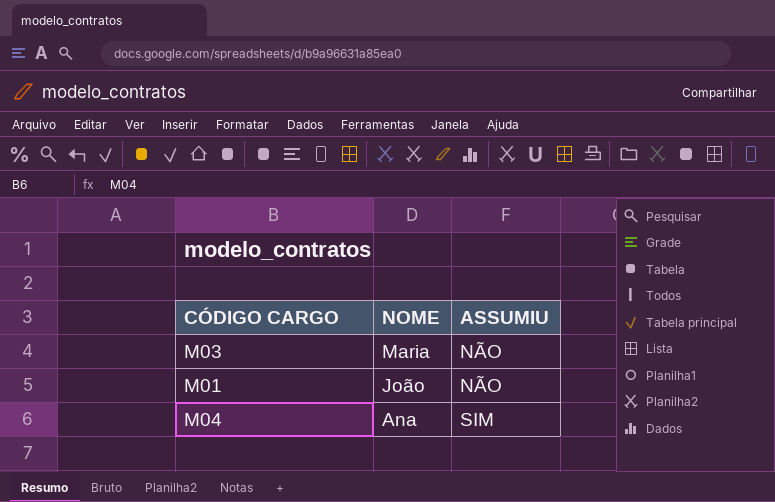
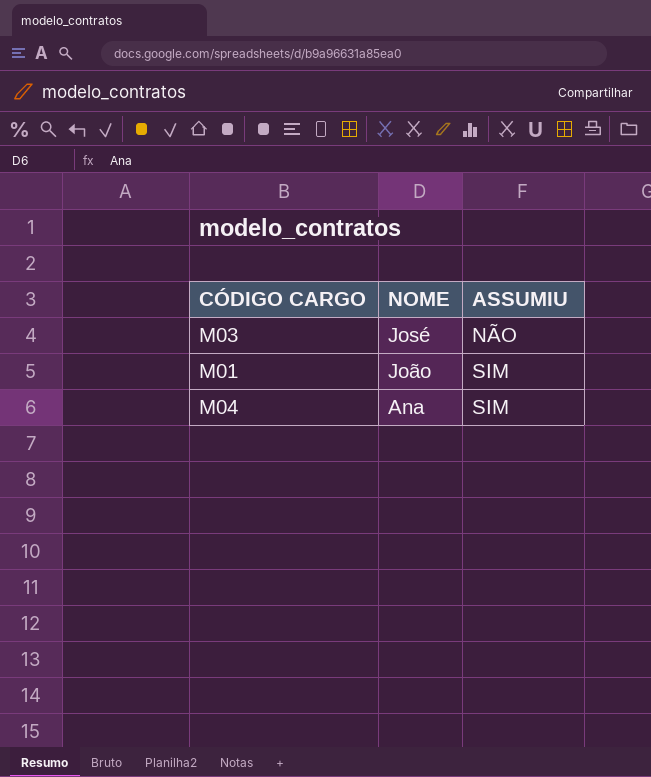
M03 | NOME: Maria -> José
M01 | ASSUMIU: NÃO -> SIM

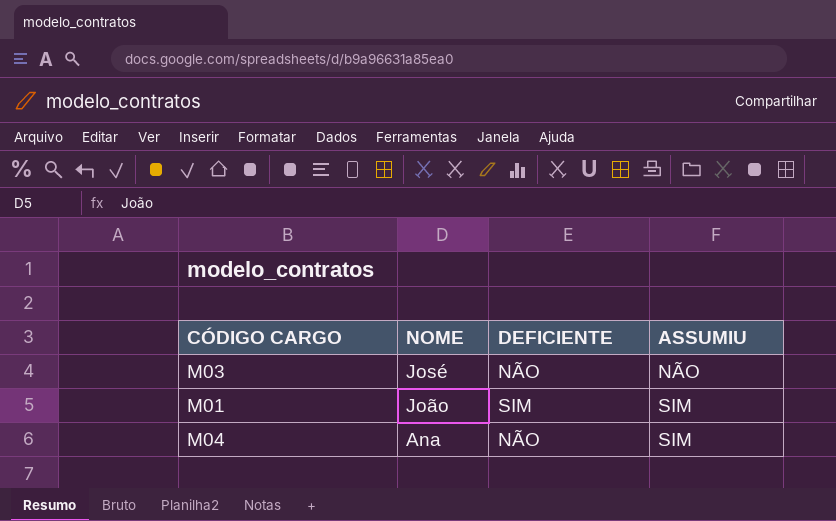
column DEFICIENTE | position: none -> 3

